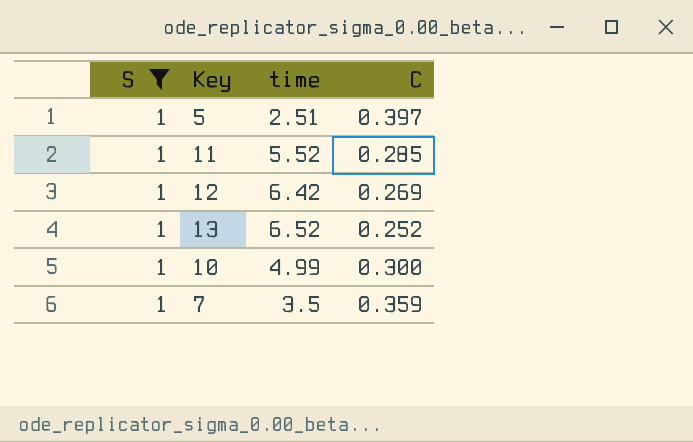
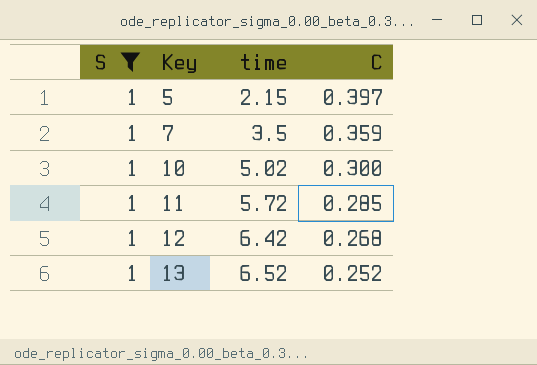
row order: none -> Key ascending
5 | time: 2.51 -> 2.15
10 | time: 4.99 -> 5.02
11 | time: 5.52 -> 5.72
12 | C: 0.269 -> 0.268

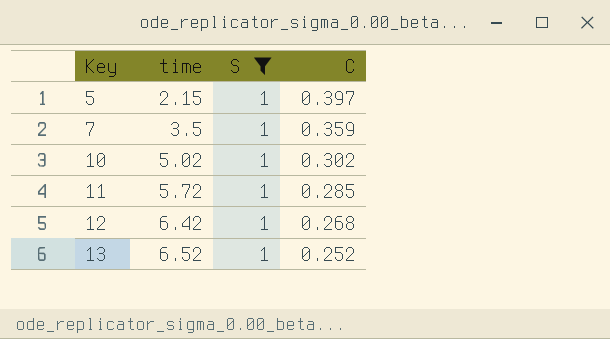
column S | position: 1 -> 3
10 | C: 0.300 -> 0.302

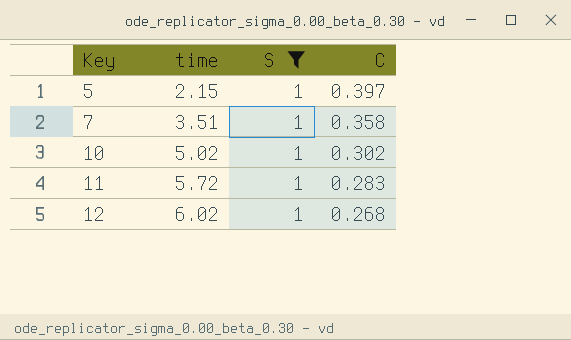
row 13: 6.52 | 1 | 0.252 -> none
7 | time: 3.5 -> 3.51
7 | C: 0.359 -> 0.358
11 | C: 0.285 -> 0.283
12 | time: 6.42 -> 6.02

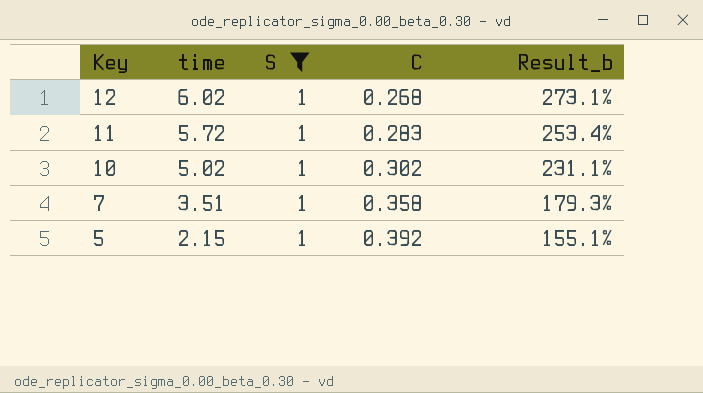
row order: Key ascending -> Key descending
column Result_b | formula: none -> ([S] - [C]) / [C]
5 | C: 0.397 -> 0.392

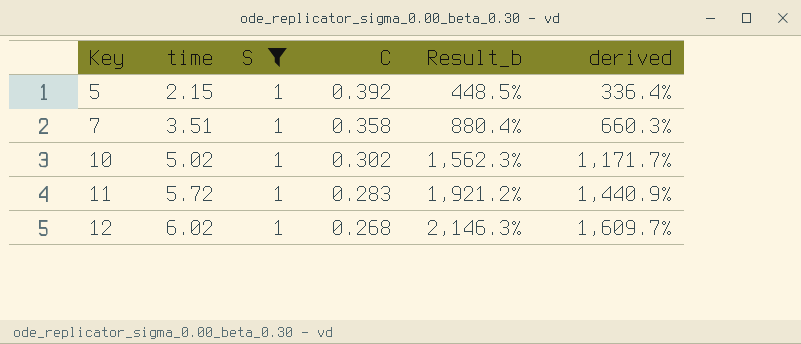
row order: Key descending -> Key ascending
column Result_b | formula: ([S] - [C]) / [C] -> ([time] - [C]) / [C]
column derived | formula: none -> [Result_b] * 0.75

